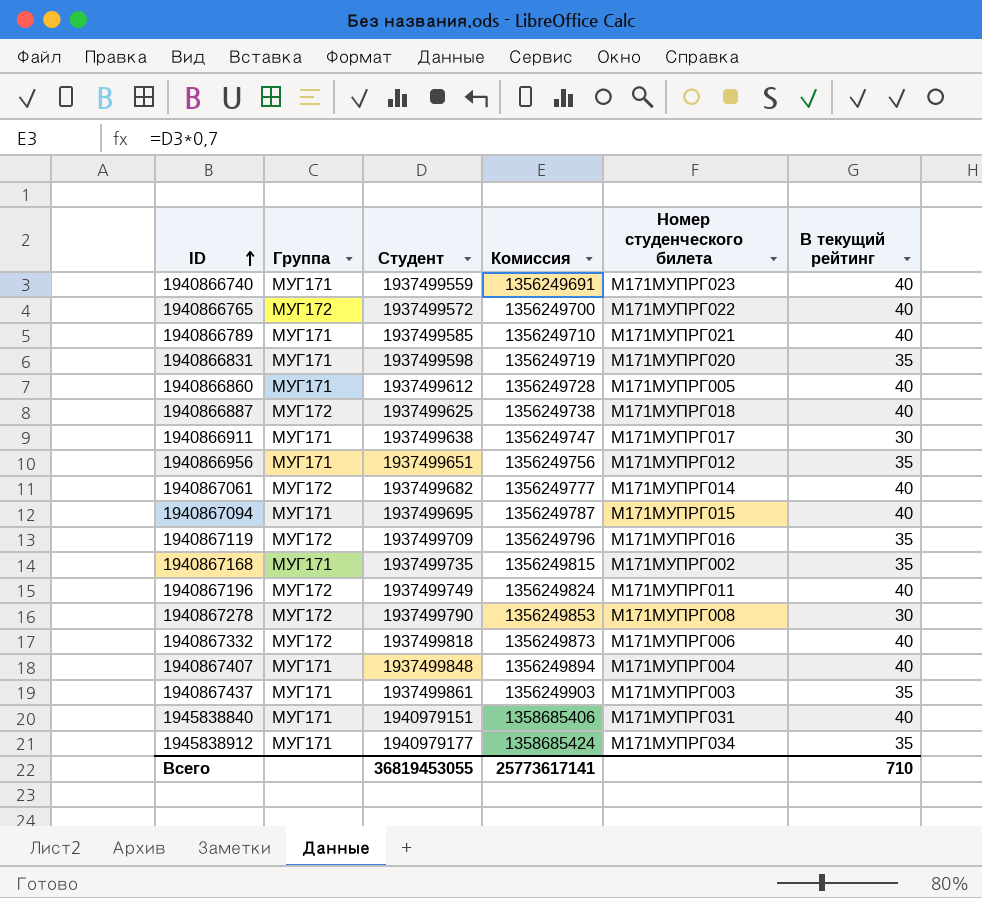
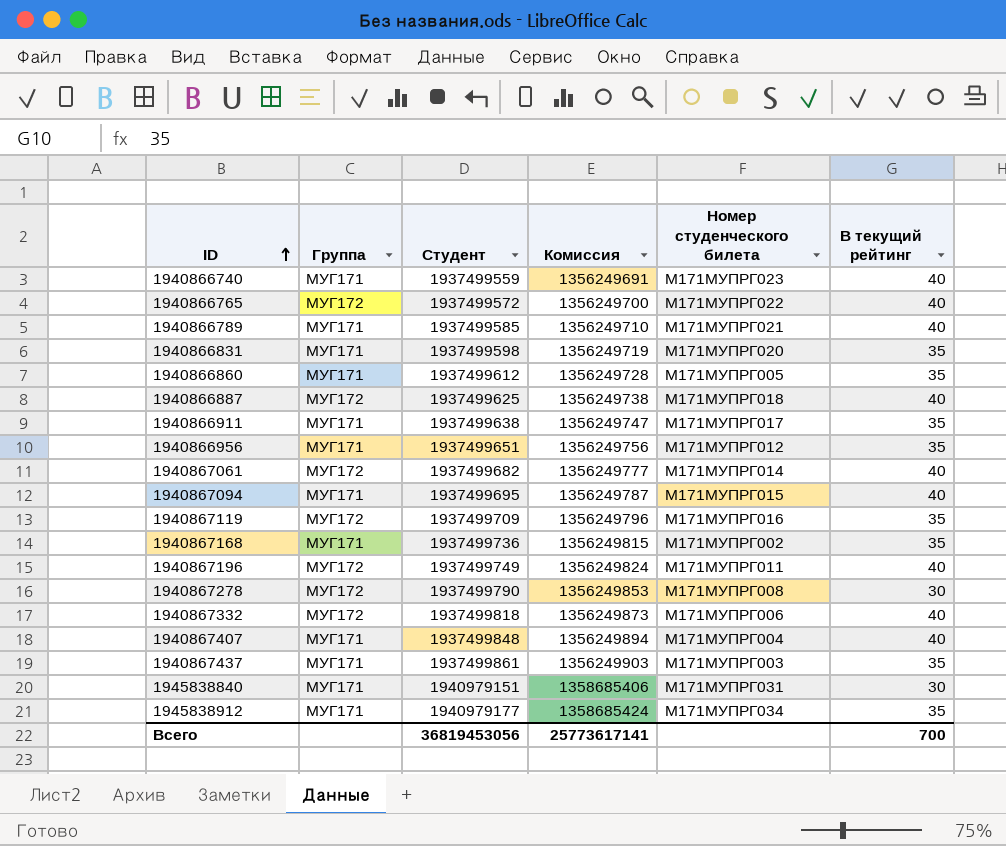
1940866860 | В текущий рейтинг: 40 -> 35
1940866911 | В текущий рейтинг: 30 -> 35
1940867168 | Студент: 1937499735 -> 1937499736
1945838840 | В текущий рейтинг: 40 -> 30
Всего | Студент: 36819453055 -> 36819453056
Всего | В текущий рейтинг: 710 -> 700

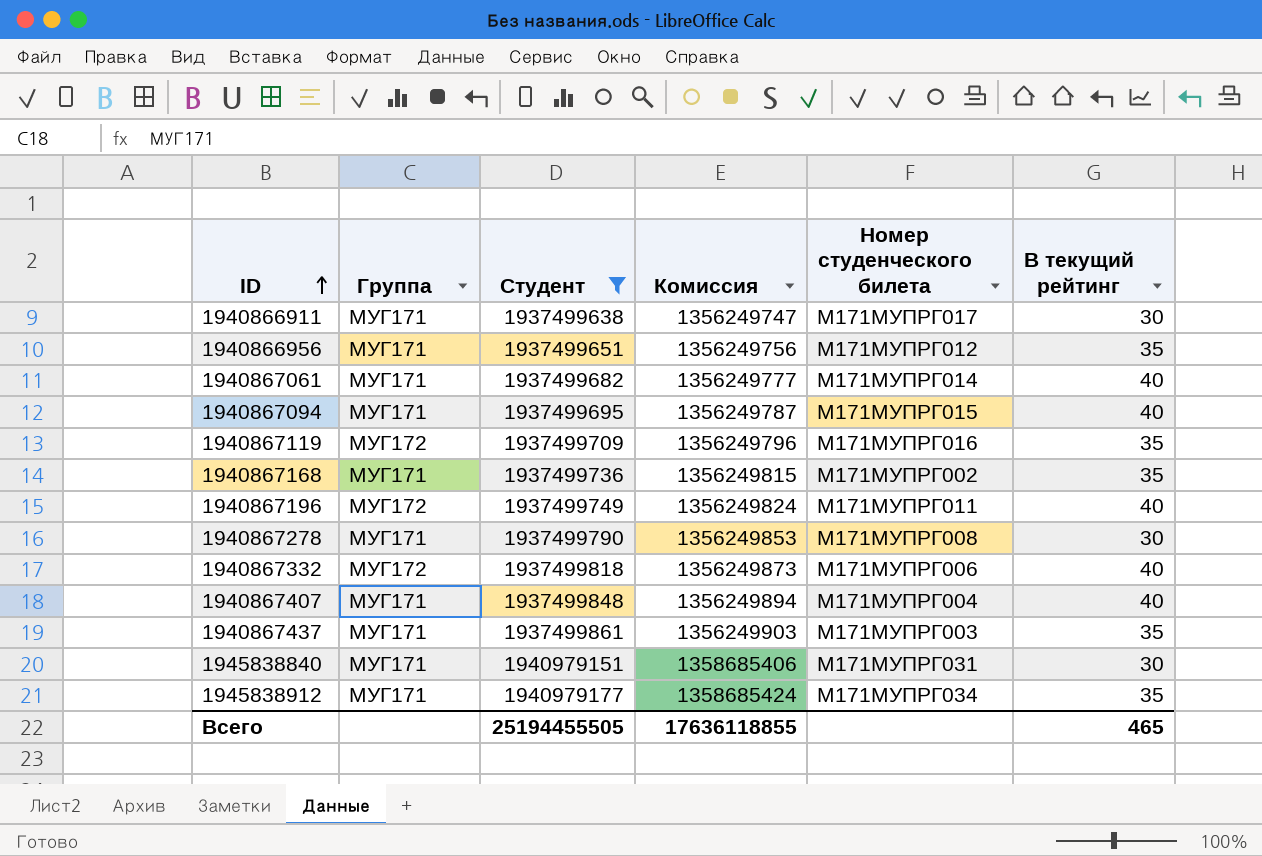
filter: none -> Студент >= 1937499638
1940866911 | В текущий рейтинг: 35 -> 30
1940867061 | Группа: МУГ172 -> МУГ171
1940867278 | Группа: МУГ172 -> МУГ171
Всего | Студент: 36819453056 -> 25194455505
Всего | Комиссия: 25773617141 -> 17636118855
Всего | В текущий рейтинг: 700 -> 465

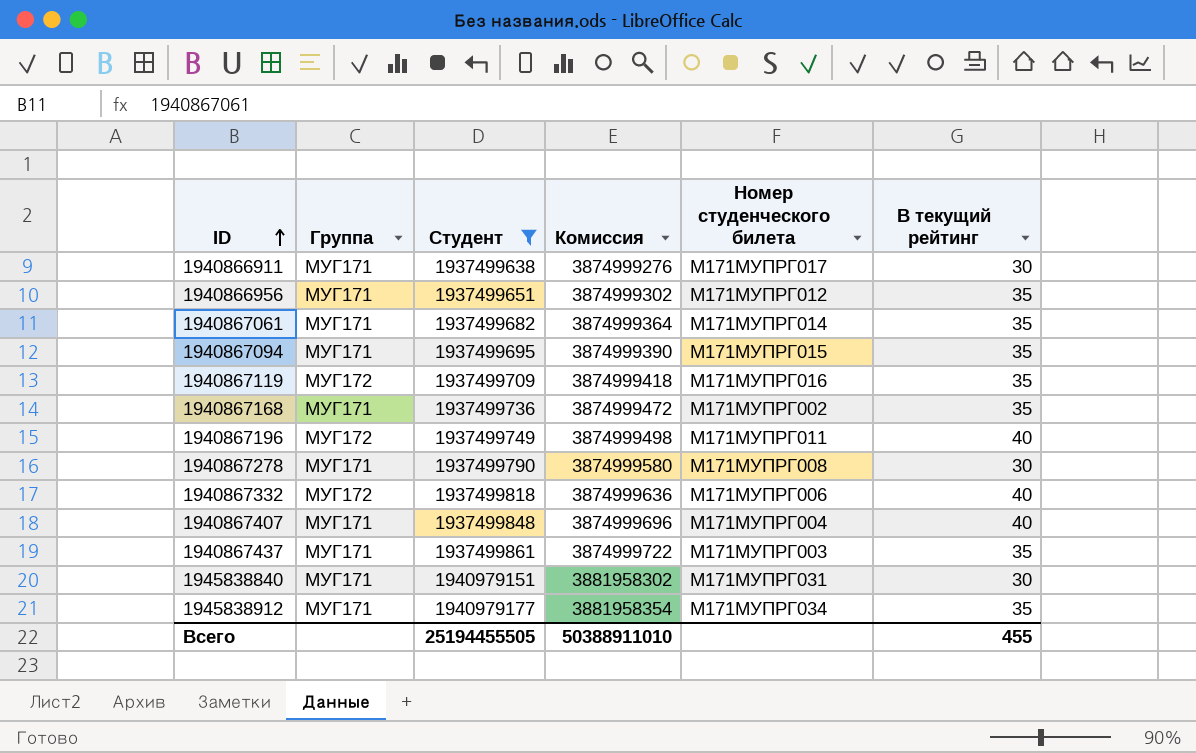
column Комиссия | formula: [Студент] * 0,7 -> [Студент] * 2
1940867061 | В текущий рейтинг: 40 -> 35
1940867094 | В текущий рейтинг: 40 -> 35
Всего | Комиссия: 17636118855 -> 50388911010
Всего | В текущий рейтинг: 465 -> 455

